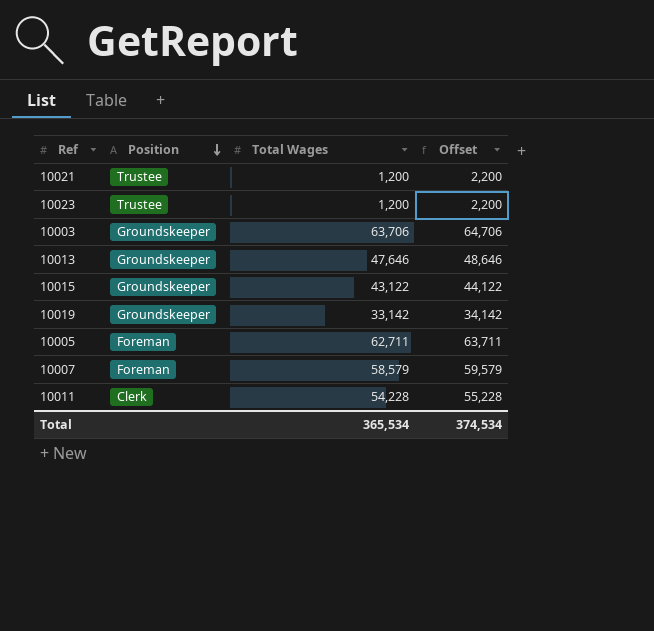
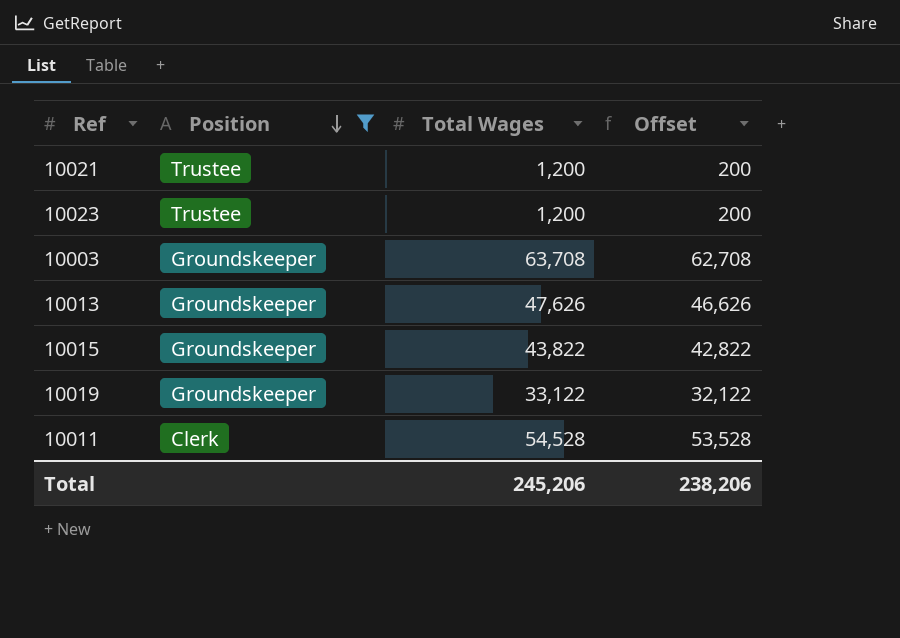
filter: none -> Position != Foreman
column Offset | formula: [Total Wages] + 1000 -> [Total Wages] - 1000
10003 | Total Wages: 63,706 -> 63,708
10013 | Total Wages: 47,646 -> 47,626
10015 | Total Wages: 43,122 -> 43,822
10019 | Total Wages: 33,142 -> 33,122
10011 | Total Wages: 54,228 -> 54,528
Total | Total Wages: 365,534 -> 245,206
Total | Offset: 374,534 -> 238,206

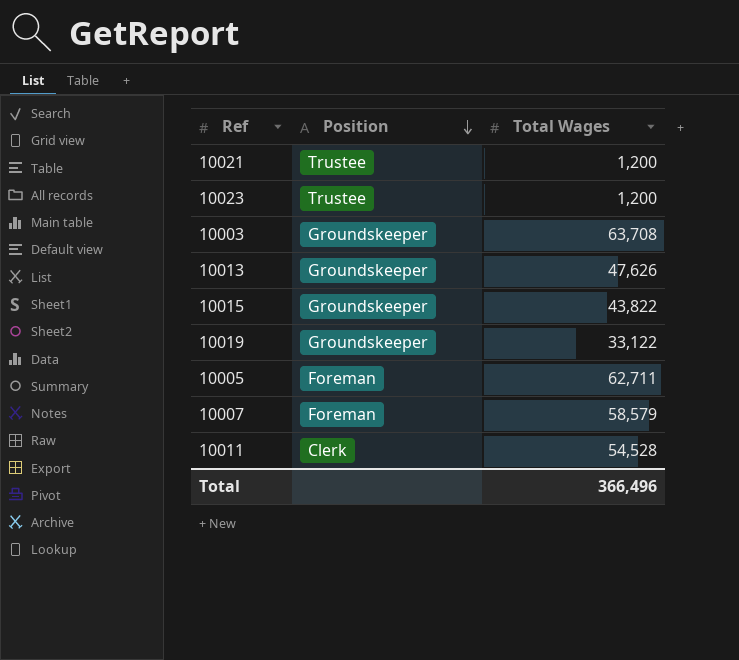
filter: Position != Foreman -> none
column Offset | formula: [Total Wages] - 1000 -> none
Total | Total Wages: 245,206 -> 366,496

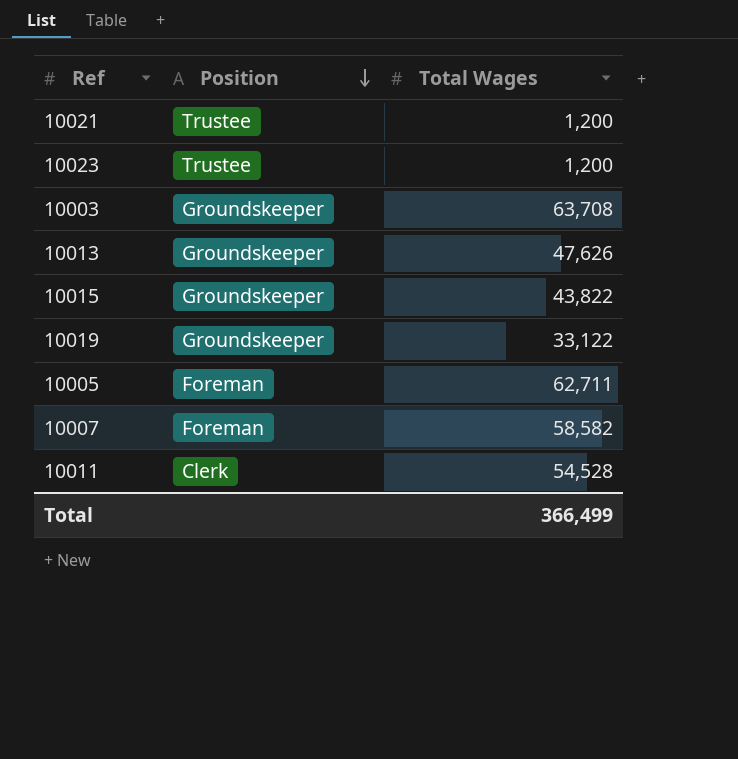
10007 | Total Wages: 58,579 -> 58,582
Total | Total Wages: 366,496 -> 366,499

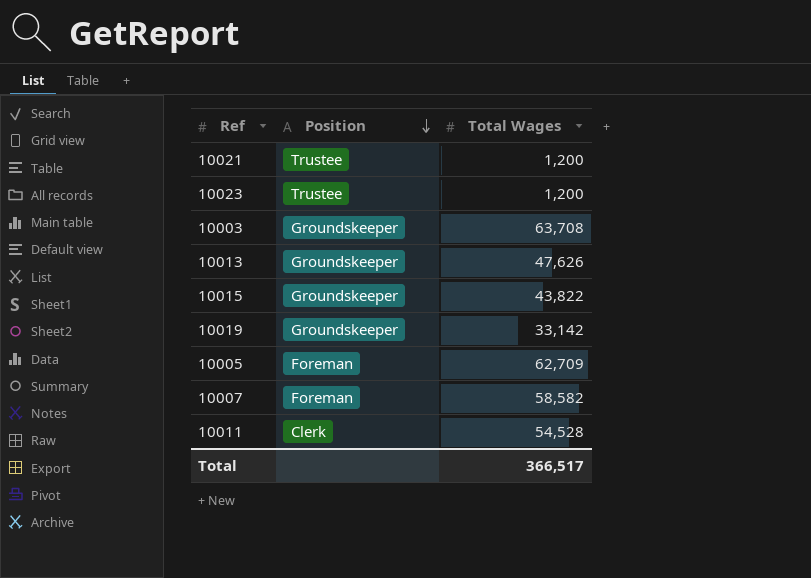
10019 | Total Wages: 33,122 -> 33,142
10005 | Total Wages: 62,711 -> 62,709
Total | Total Wages: 366,499 -> 366,517

